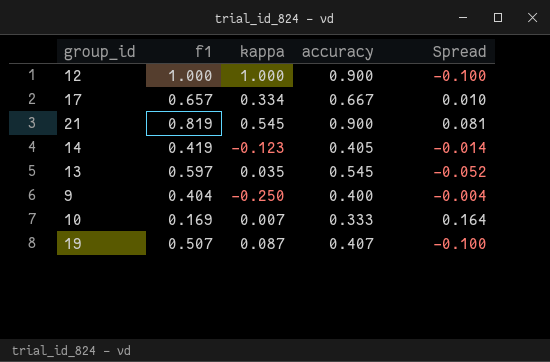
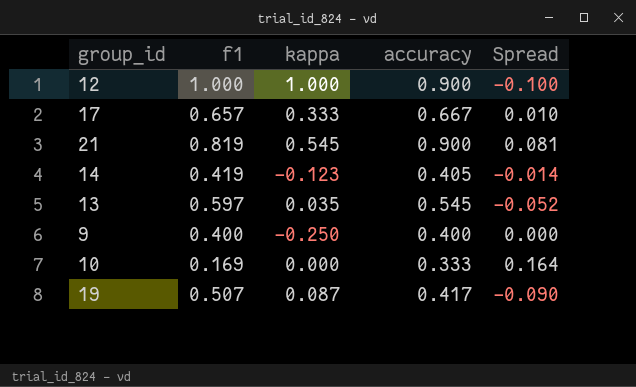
17 | kappa: 0.334 -> 0.333
9 | f1: 0.404 -> 0.400
9 | Spread: -0.004 -> 0.000
10 | kappa: 0.007 -> 0.000
19 | accuracy: 0.407 -> 0.417
19 | Spread: -0.100 -> -0.090

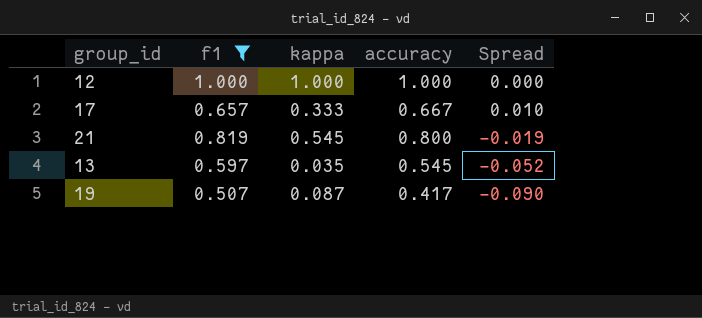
filter: none -> f1 >= 0.507
12 | accuracy: 0.900 -> 1.000
12 | Spread: -0.100 -> 0.000
21 | accuracy: 0.900 -> 0.800
21 | Spread: 0.081 -> -0.019

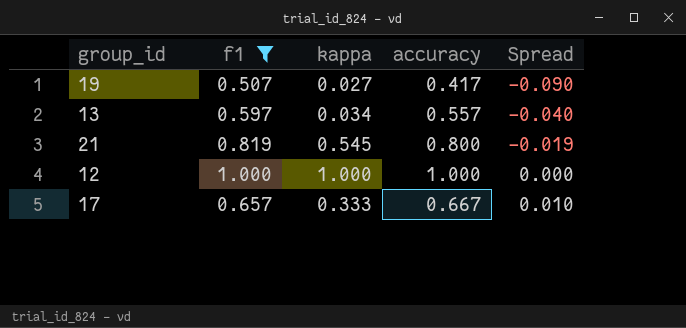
row order: none -> Spread ascending
19 | kappa: 0.087 -> 0.027
13 | kappa: 0.035 -> 0.034
13 | accuracy: 0.545 -> 0.557
13 | Spread: -0.052 -> -0.040

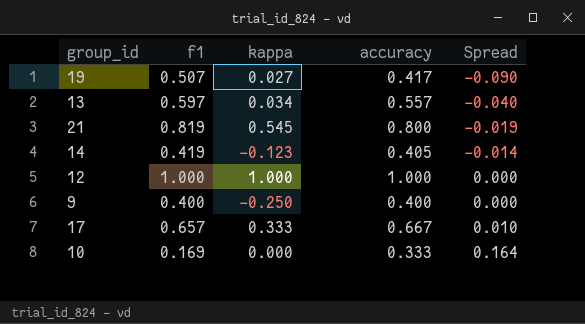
filter: f1 >= 0.507 -> none

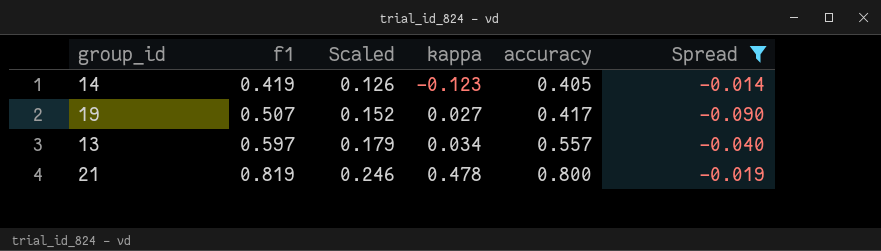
filter: none -> Spread <= -0.014
row order: Spread ascending -> f1 ascending
column Scaled | formula: none -> [f1] * 0.3
21 | kappa: 0.545 -> 0.478

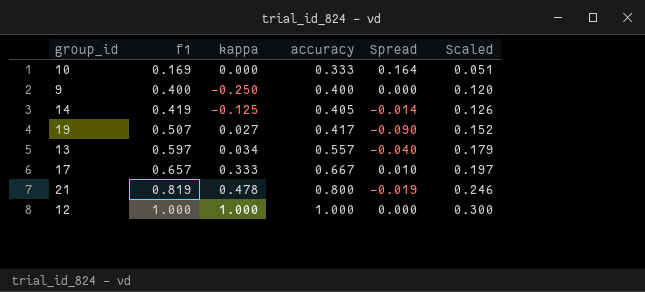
filter: Spread <= -0.014 -> none
column Scaled | position: 3 -> 6
14 | kappa: -0.123 -> -0.125

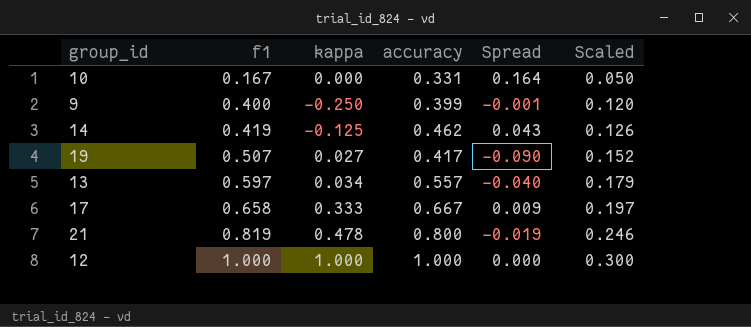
10 | f1: 0.169 -> 0.167
10 | accuracy: 0.333 -> 0.331
10 | Scaled: 0.051 -> 0.050
9 | accuracy: 0.400 -> 0.399
9 | Spread: 0.000 -> -0.001
14 | accuracy: 0.405 -> 0.462
14 | Spread: -0.014 -> 0.043
17 | f1: 0.657 -> 0.658
17 | Spread: 0.010 -> 0.009

